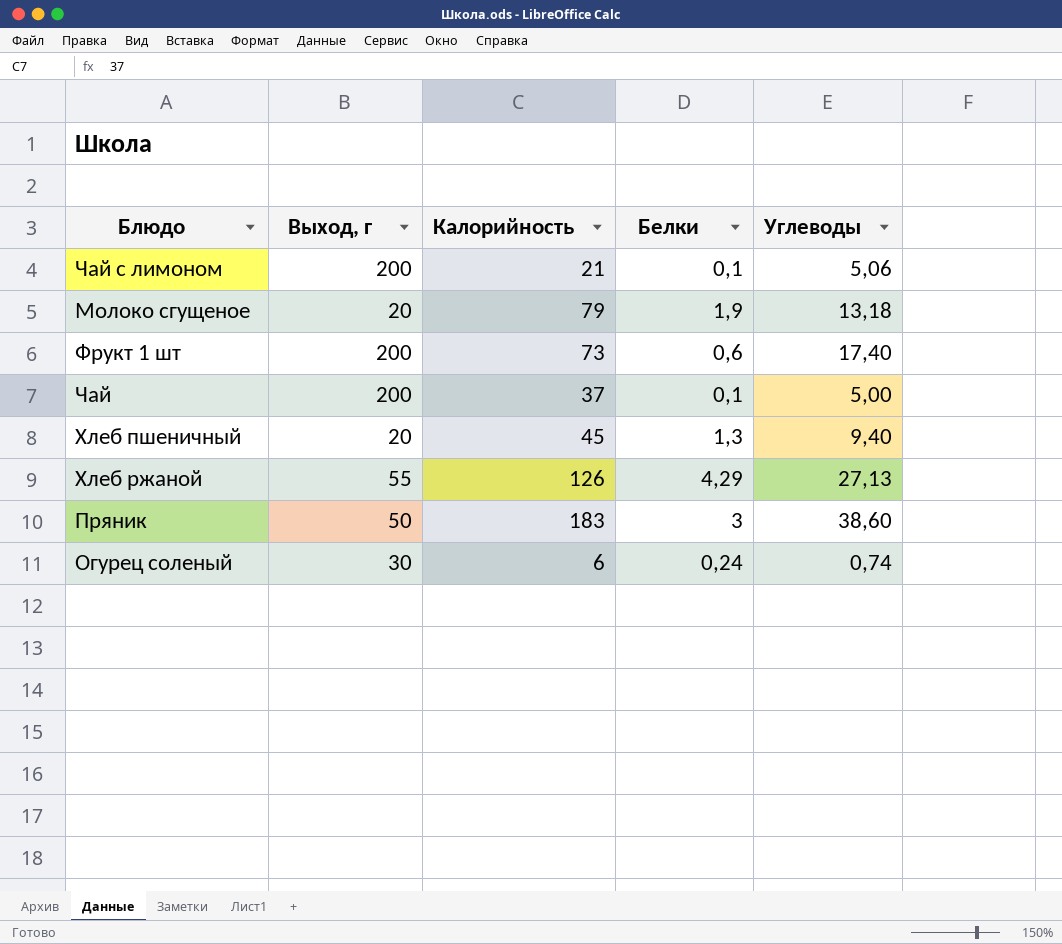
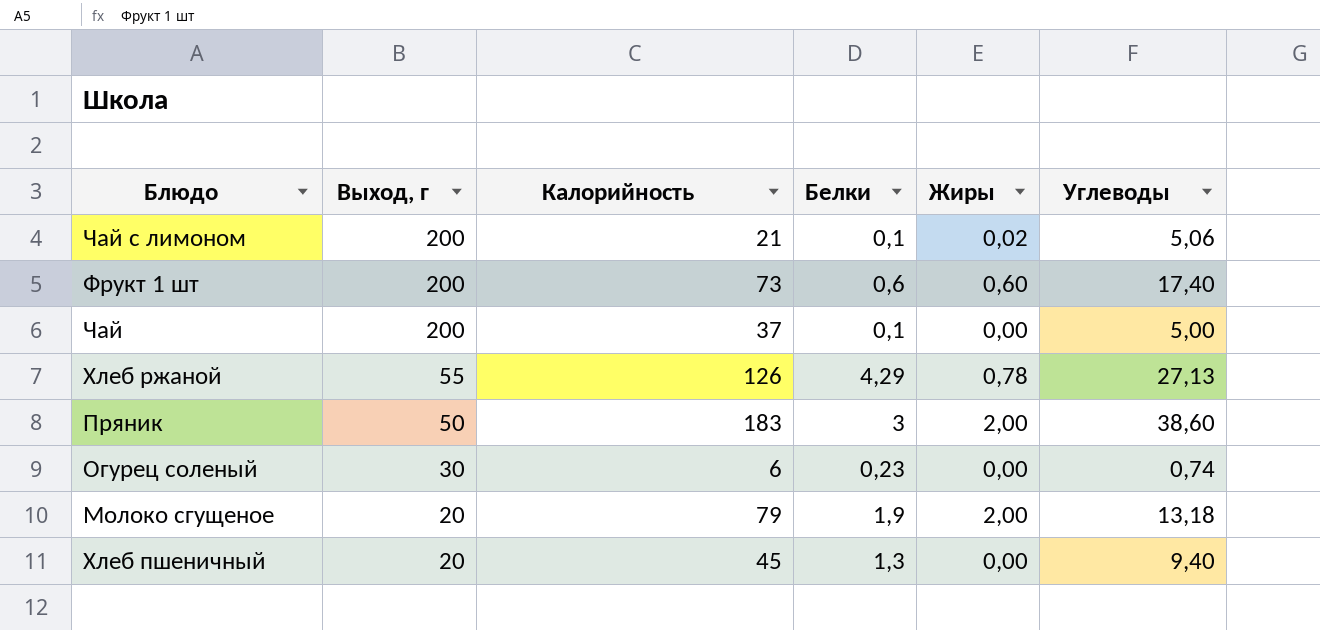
row order: none -> Выход, г descending
column Жиры | position: none -> 5
Огурец соленый | Белки: 0,24 -> 0,23

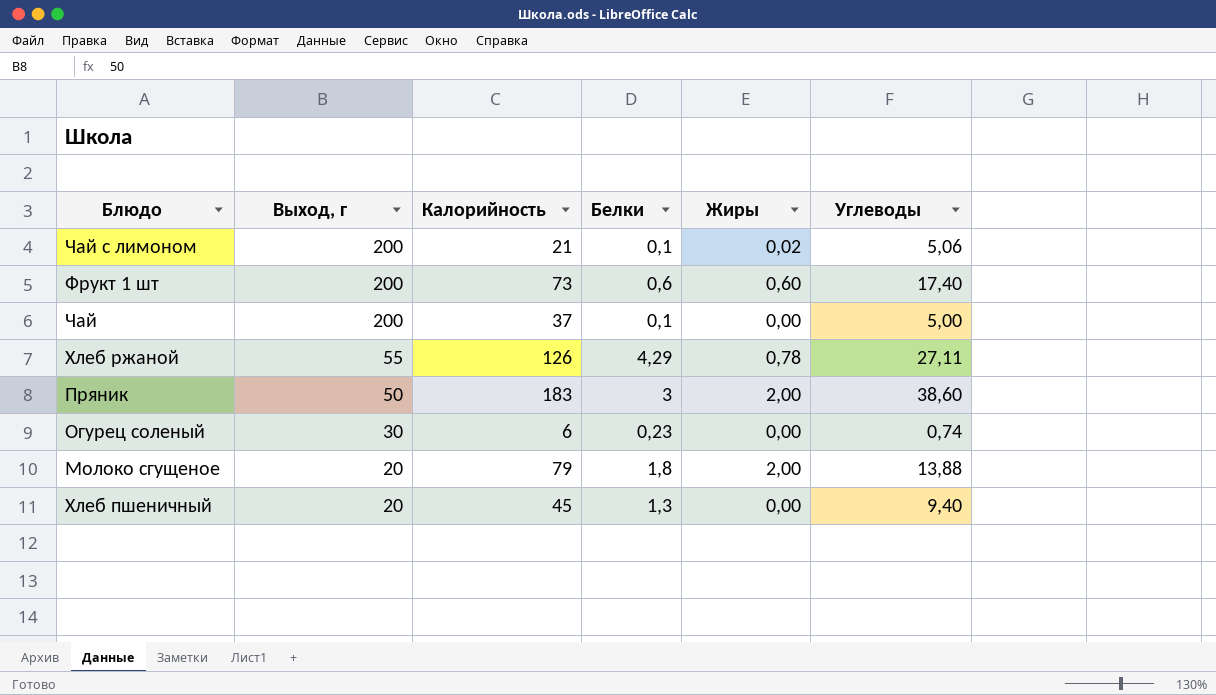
Хлеб ржаной | Углеводы: 27,13 -> 27,11
Молоко сгущеное | Белки: 1,9 -> 1,8
Молоко сгущеное | Углеводы: 13,18 -> 13,88

